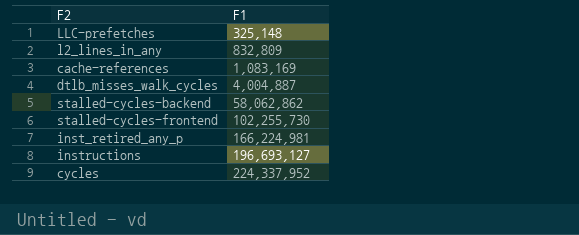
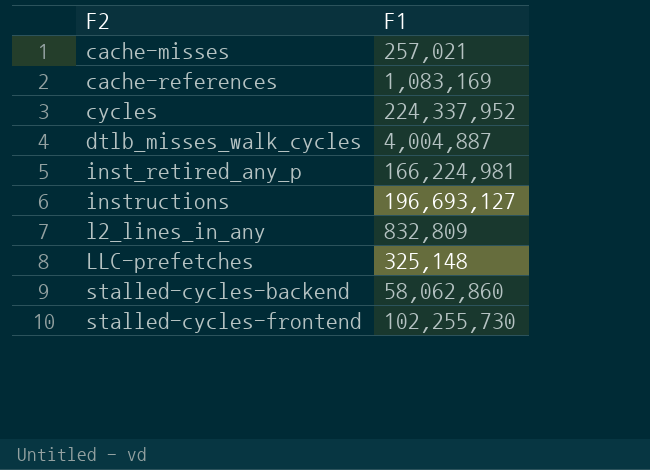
row order: F1 ascending -> F2 ascending
row cache-misses: none -> 257,021
stalled-cycles-backend | F1: 58,062,862 -> 58,062,860

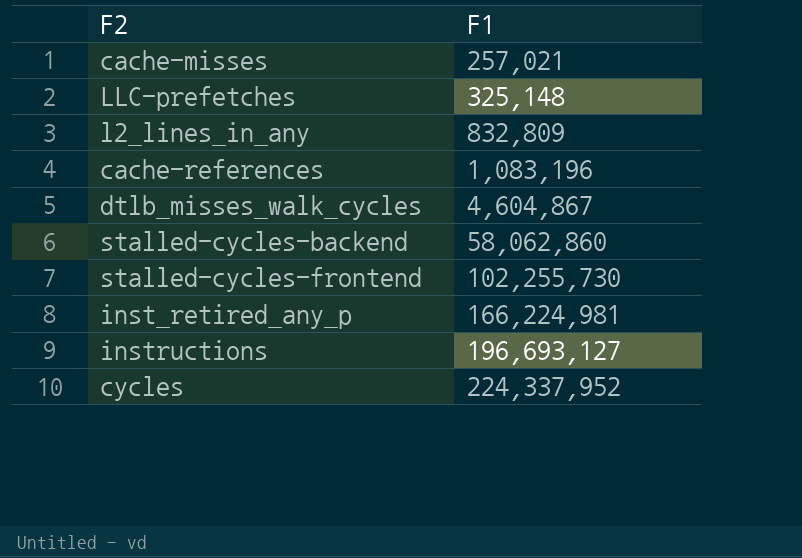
row order: F2 ascending -> F1 ascending
cache-references | F1: 1,083,169 -> 1,083,196
dtlb_misses_walk_cycles | F1: 4,004,887 -> 4,604,867

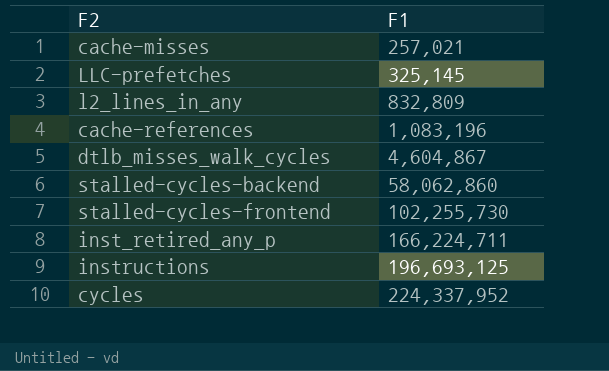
LLC-prefetches | F1: 325,148 -> 325,145
inst_retired_any_p | F1: 166,224,981 -> 166,224,711
instructions | F1: 196,693,127 -> 196,693,125

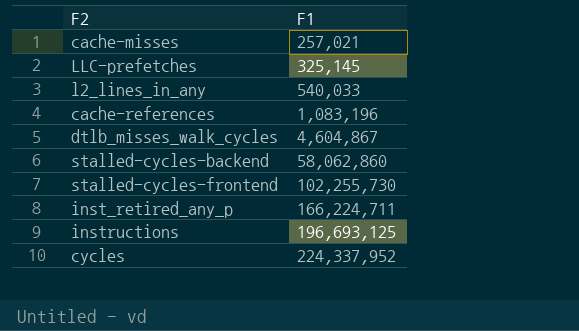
l2_lines_in_any | F1: 832,809 -> 540,033

